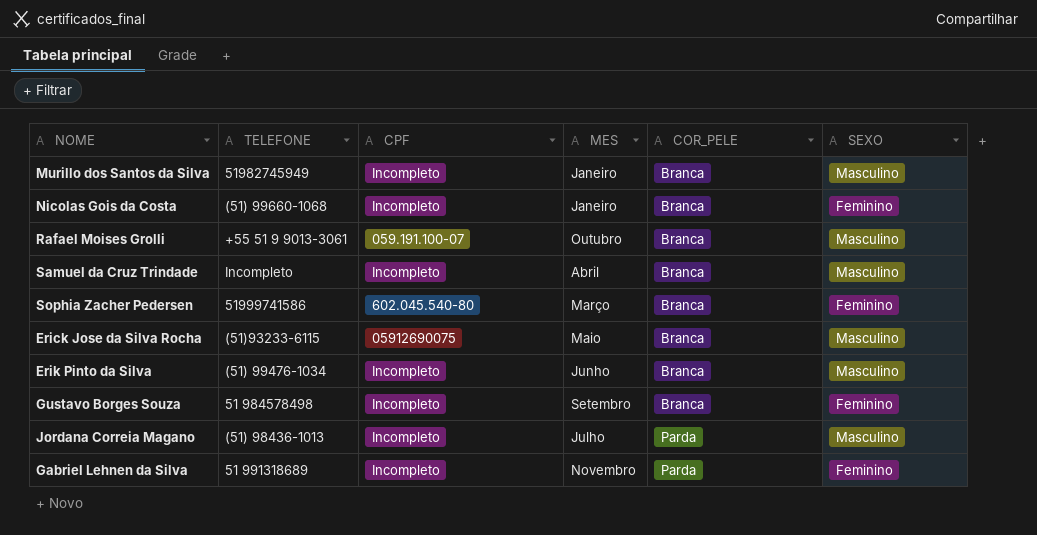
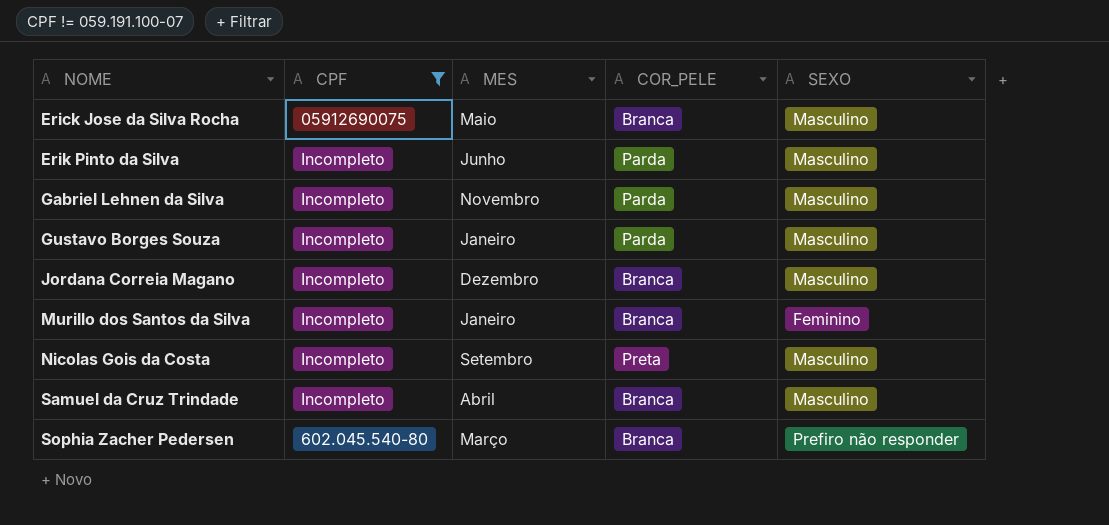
filter: none -> CPF != 059.191.100-07
row order: COR_PELE ascending -> NOME ascending
column TELEFONE | position: 2 -> none
Erik Pinto da Silva | COR_PELE: Branca -> Parda
Gabriel Lehnen da Silva | SEXO: Feminino -> Masculino
Gustavo Borges Souza | MES: Setembro -> Janeiro
Gustavo Borges Souza | COR_PELE: Branca -> Parda
Gustavo Borges Souza | SEXO: Feminino -> Masculino
Jordana Correia Magano | MES: Julho -> Dezembro
Jordana Correia Magano | COR_PELE: Parda -> Branca
Murillo dos Santos da Silva | SEXO: Masculino -> Feminino
Nicolas Gois da Costa | MES: Janeiro -> Setembro
Nicolas Gois da Costa | COR_PELE: Branca -> Preta
Nicolas Gois da Costa | SEXO: Feminino -> Masculino
Sophia Zacher Pedersen | SEXO: Feminino -> Prefiro não responder

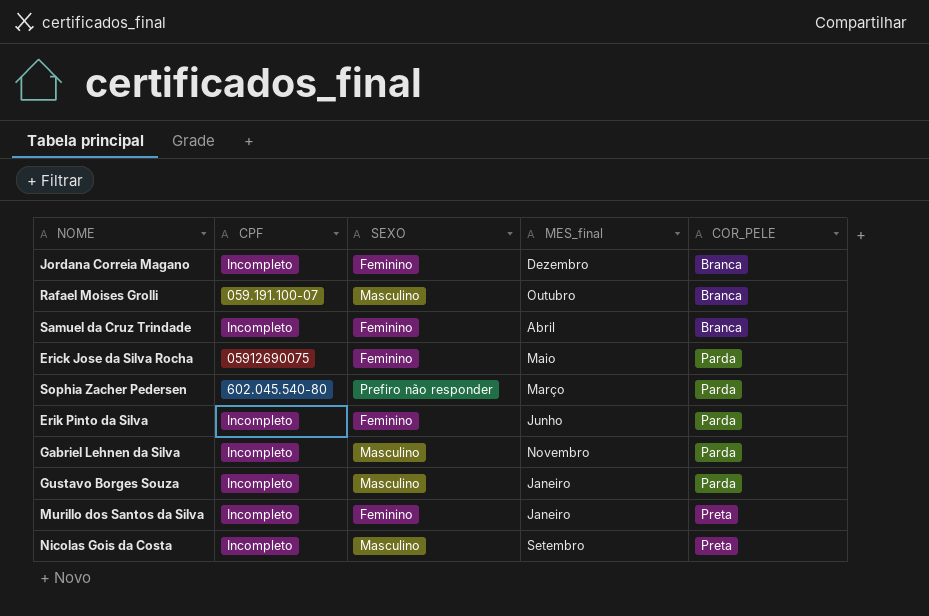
filter: CPF != 059.191.100-07 -> none
row order: NOME ascending -> COR_PELE ascending
column SEXO | position: 5 -> 3
column name: MES -> MES_final
Jordana Correia Magano | SEXO: Masculino -> Feminino
Samuel da Cruz Trindade | SEXO: Masculino -> Feminino
Erick Jose da Silva Rocha | SEXO: Masculino -> Feminino
Erick Jose da Silva Rocha | COR_PELE: Branca -> Parda
Sophia Zacher Pedersen | COR_PELE: Branca -> Parda
Erik Pinto da Silva | SEXO: Masculino -> Feminino
Murillo dos Santos da Silva | COR_PELE: Branca -> Preta

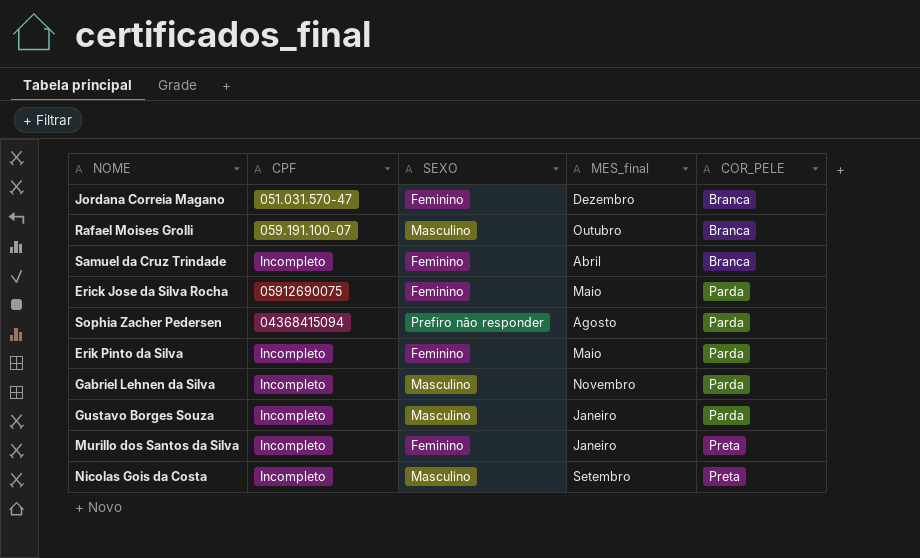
Jordana Correia Magano | CPF: Incompleto -> 051.031.570-47
Sophia Zacher Pedersen | CPF: 602.045.540-80 -> 04368415094
Sophia Zacher Pedersen | MES_final: Março -> Agosto
Erik Pinto da Silva | MES_final: Junho -> Maio

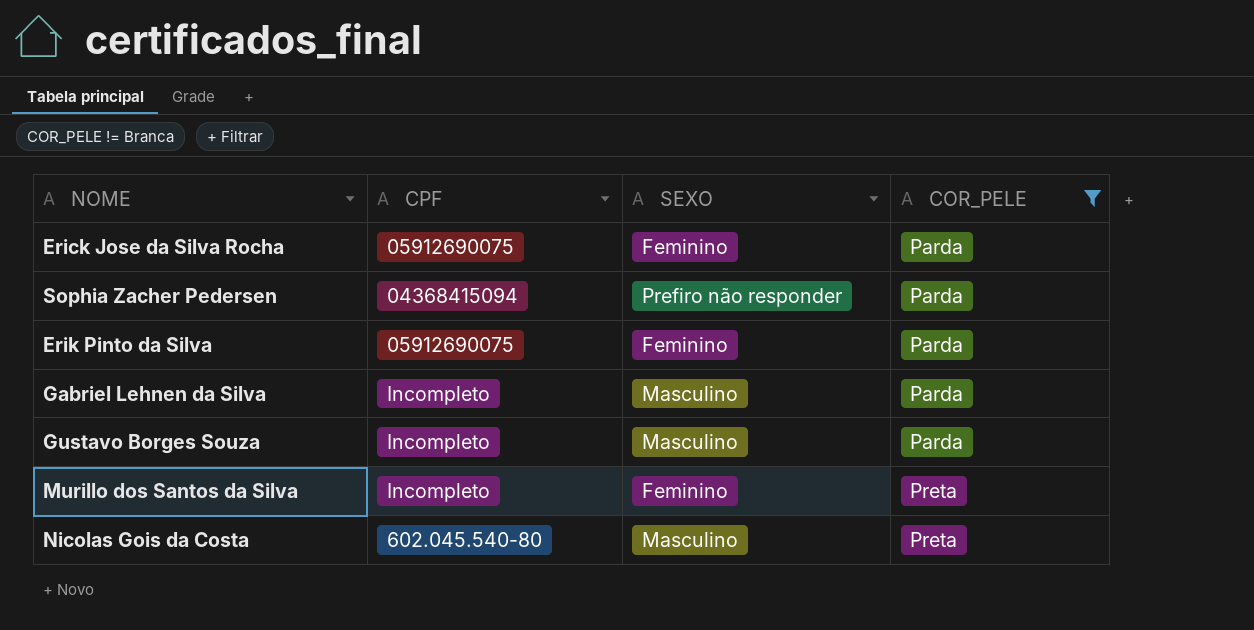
filter: none -> COR_PELE != Branca
column MES_final | position: 4 -> none
Erik Pinto da Silva | CPF: Incompleto -> 05912690075
Nicolas Gois da Costa | CPF: Incompleto -> 602.045.540-80

